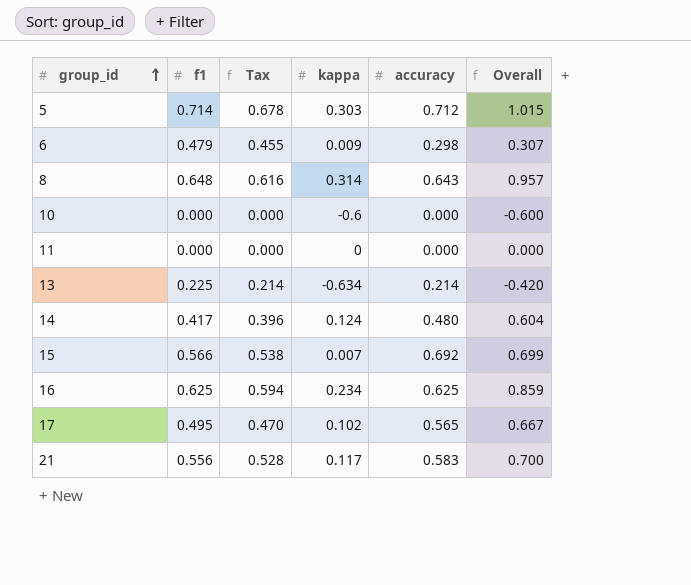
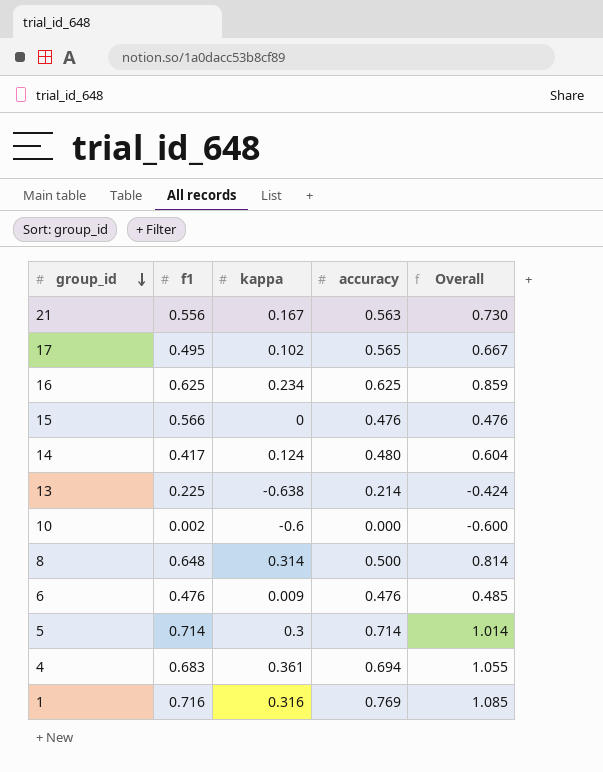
row order: group_id ascending -> group_id descending
column Tax | formula: [f1] * 0.95 -> none
row 11: 0.000 | 0.000 | 0 | 0.000 | 0.000 -> none
21 | kappa: 0.117 -> 0.167
21 | accuracy: 0.583 -> 0.563
21 | Overall: 0.700 -> 0.730
15 | kappa: 0.007 -> 0
15 | accuracy: 0.692 -> 0.476
15 | Overall: 0.699 -> 0.476
13 | kappa: -0.634 -> -0.638
13 | Overall: -0.420 -> -0.424
10 | f1: 0.000 -> 0.002
8 | accuracy: 0.643 -> 0.500
8 | Overall: 0.957 -> 0.814
6 | f1: 0.479 -> 0.476
6 | accuracy: 0.298 -> 0.476
6 | Overall: 0.307 -> 0.485
5 | kappa: 0.303 -> 0.3
5 | accuracy: 0.712 -> 0.714
5 | Overall: 1.015 -> 1.014
row 4: none -> 0.683 | 0.361 | 0.694 | 1.055
row 1: none -> 0.716 | 0.316 | 0.769 | 1.085

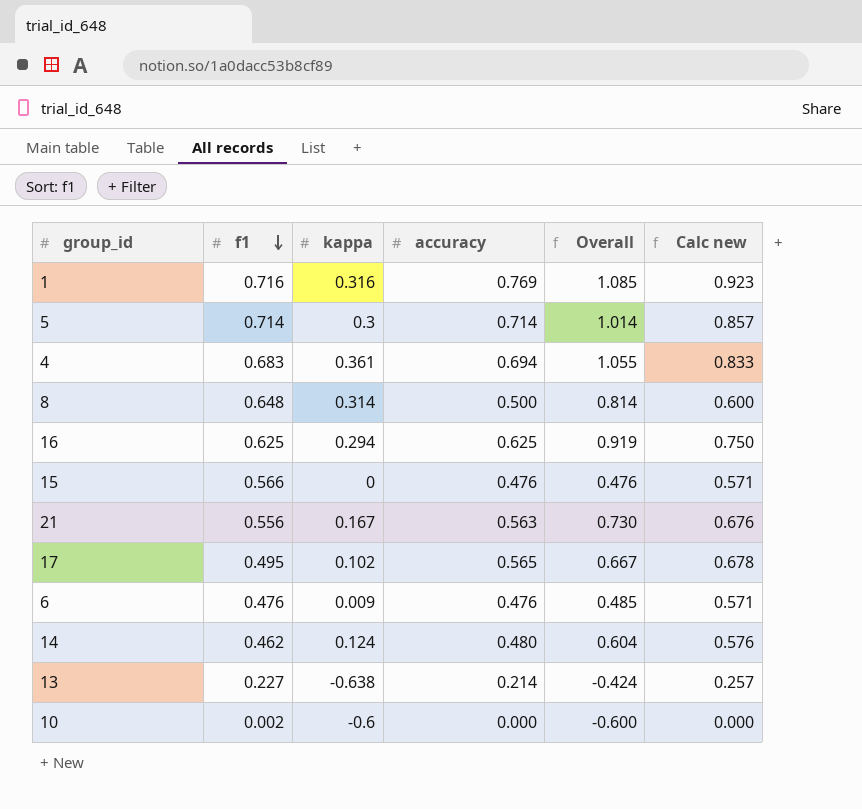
row order: group_id descending -> f1 descending
column Calc new | formula: none -> [accuracy] * 1.2
16 | kappa: 0.234 -> 0.294
16 | Overall: 0.859 -> 0.919
14 | f1: 0.417 -> 0.462
13 | f1: 0.225 -> 0.227

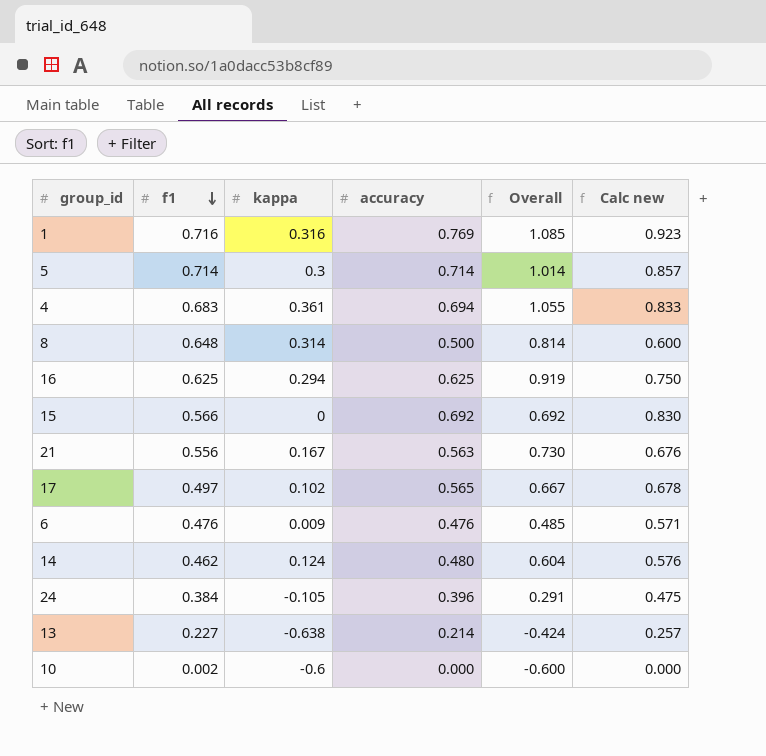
15 | accuracy: 0.476 -> 0.692
15 | Overall: 0.476 -> 0.692
15 | Calc new: 0.571 -> 0.830
17 | f1: 0.495 -> 0.497
row 24: none -> 0.384 | -0.105 | 0.396 | 0.291 | 0.475

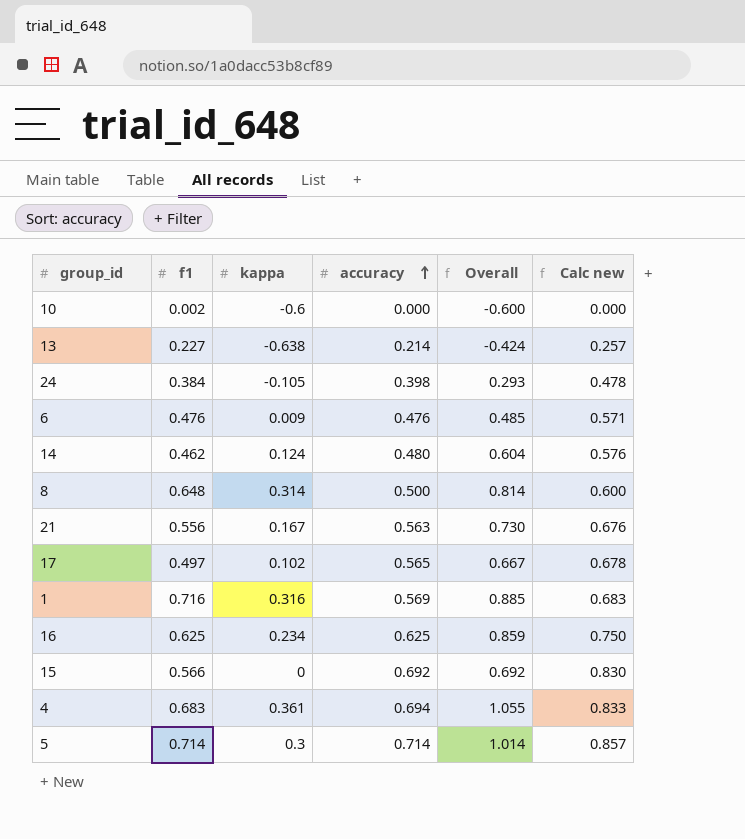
row order: f1 descending -> accuracy ascending
24 | accuracy: 0.396 -> 0.398
24 | Overall: 0.291 -> 0.293
24 | Calc new: 0.475 -> 0.478
1 | accuracy: 0.769 -> 0.569
1 | Overall: 1.085 -> 0.885
1 | Calc new: 0.923 -> 0.683
16 | kappa: 0.294 -> 0.234
16 | Overall: 0.919 -> 0.859

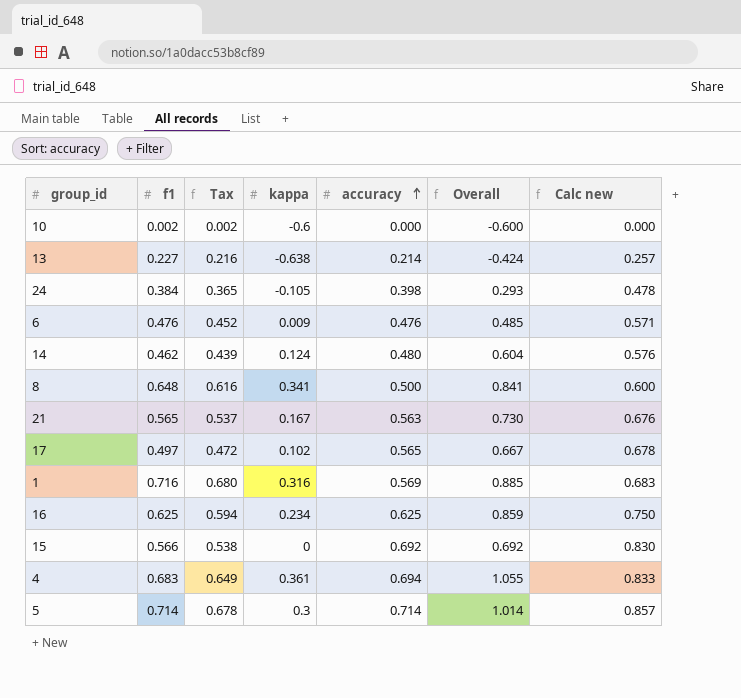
column Tax | formula: none -> [f1] * 0.95
8 | kappa: 0.314 -> 0.341
8 | Overall: 0.814 -> 0.841
21 | f1: 0.556 -> 0.565

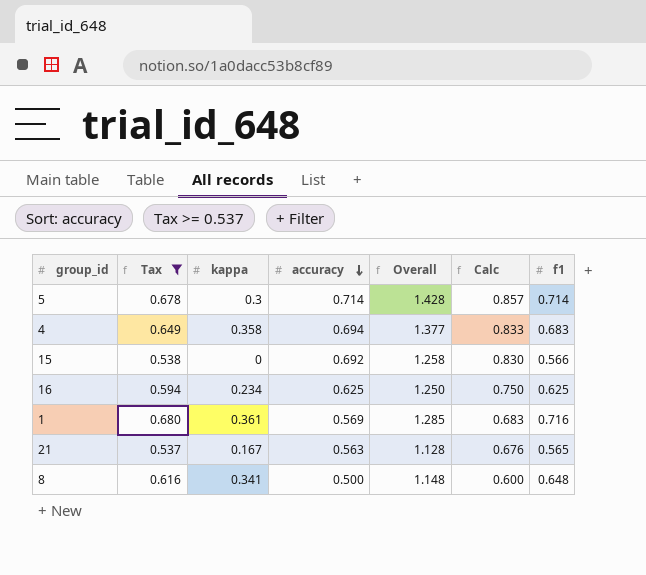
filter: none -> Tax >= 0.537
row order: accuracy ascending -> accuracy descending
column Overall | formula: [kappa] + [accuracy] -> [accuracy] + [f1]
column name: Calc new -> Calc
column f1 | position: 2 -> 7
4 | kappa: 0.361 -> 0.358
1 | kappa: 0.316 -> 0.361

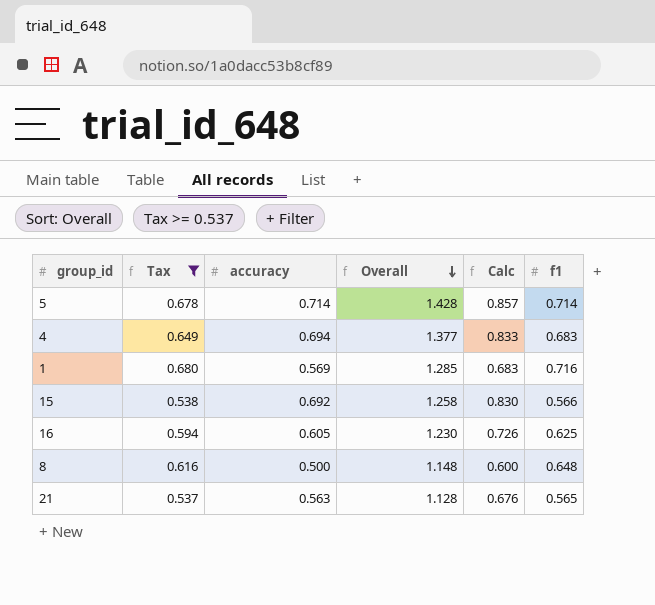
row order: accuracy descending -> Overall descending
column kappa | position: 3 -> none
16 | accuracy: 0.625 -> 0.605
16 | Overall: 1.250 -> 1.230
16 | Calc: 0.750 -> 0.726

